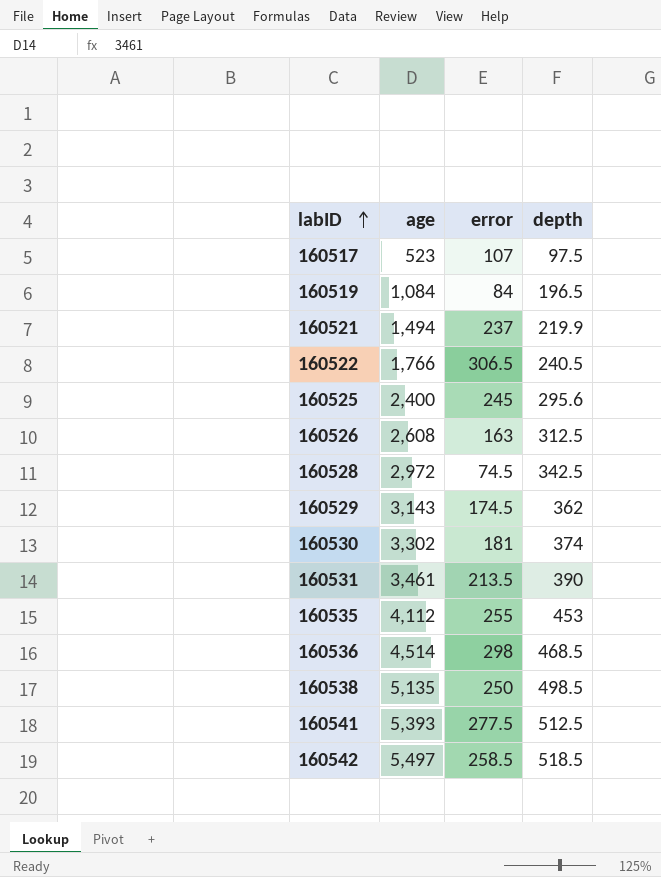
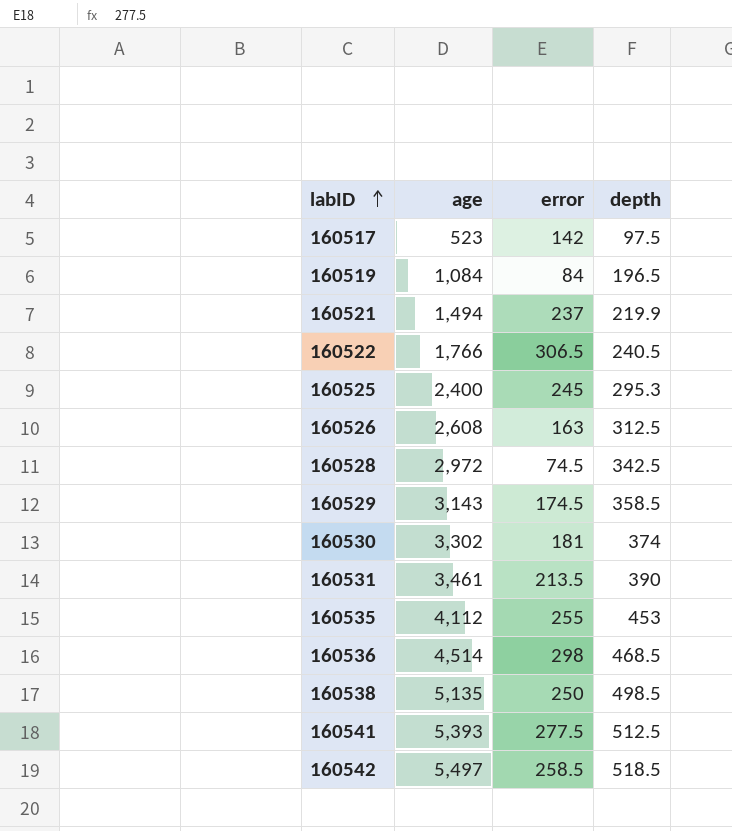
160517 | error: 107 -> 142
160525 | depth: 295.6 -> 295.3
160529 | depth: 362 -> 358.5

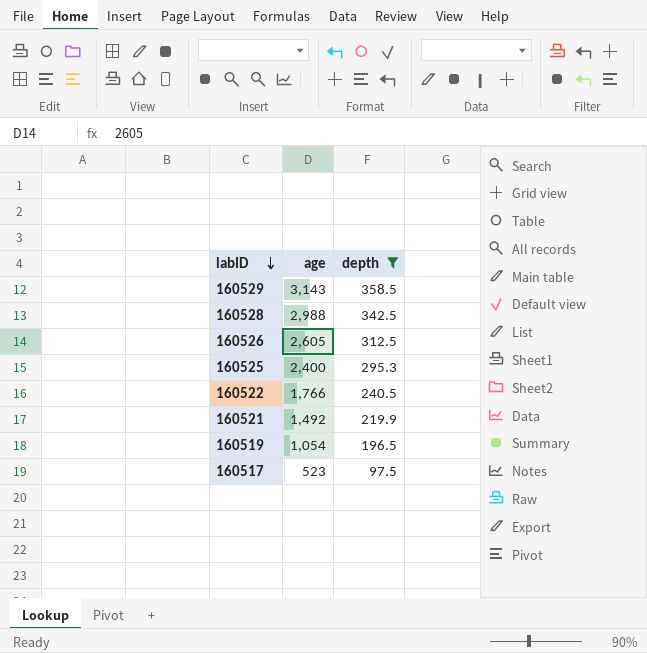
filter: none -> depth <= 358.5
row order: labID ascending -> labID descending
column error | position: 3 -> none
160528 | age: 2,972 -> 2,988
160526 | age: 2,608 -> 2,605
160521 | age: 1,494 -> 1,492
160519 | age: 1,084 -> 1,054

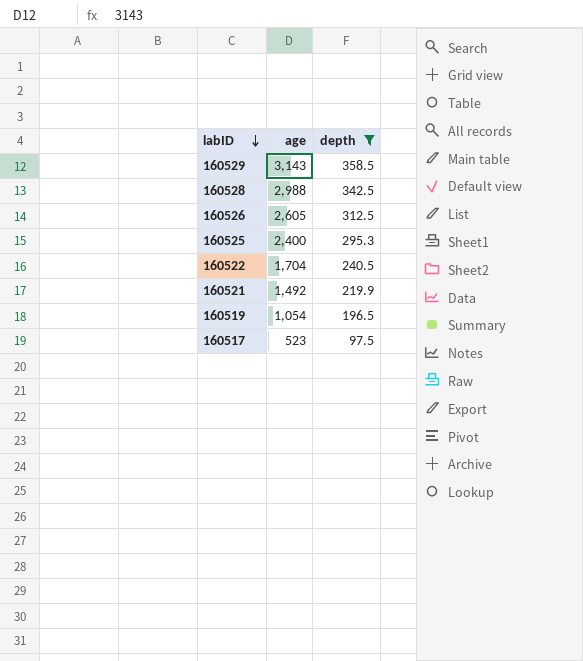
160522 | age: 1,766 -> 1,704

